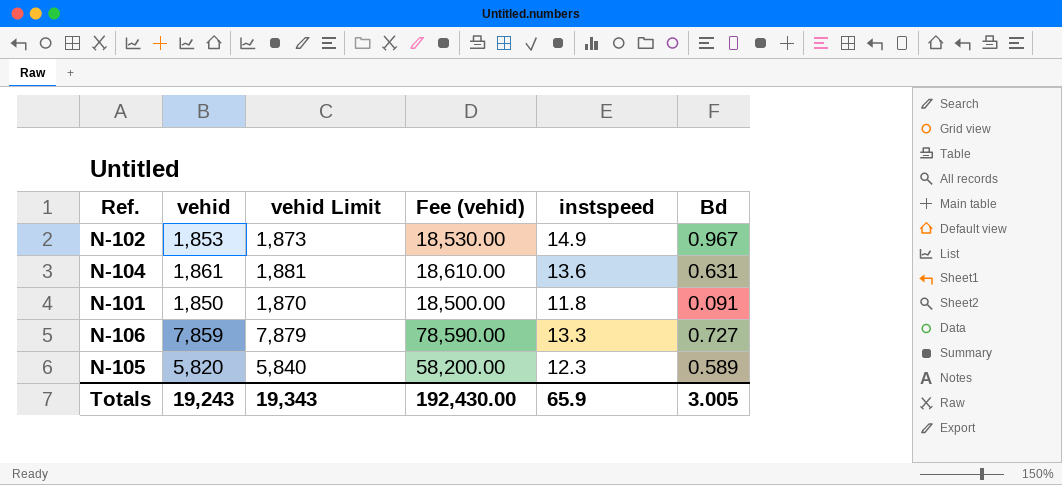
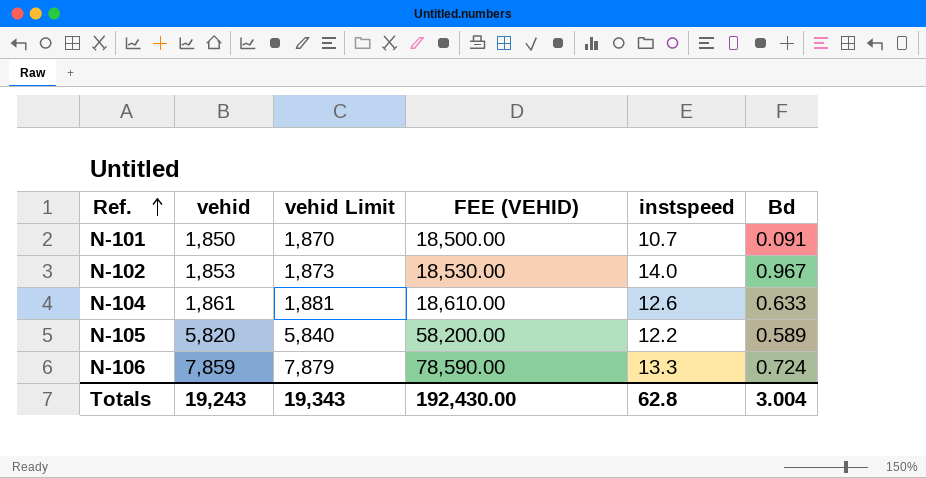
row order: none -> Ref. ascending
column name: Fee (vehid) -> FEE (VEHID)
N-101 | instspeed: 11.8 -> 10.7
N-102 | instspeed: 14.9 -> 14.0
N-104 | instspeed: 13.6 -> 12.6
N-104 | Bd: 0.631 -> 0.633
N-105 | instspeed: 12.3 -> 12.2
N-106 | Bd: 0.727 -> 0.724
Totals | instspeed: 65.9 -> 62.8
Totals | Bd: 3.005 -> 3.004

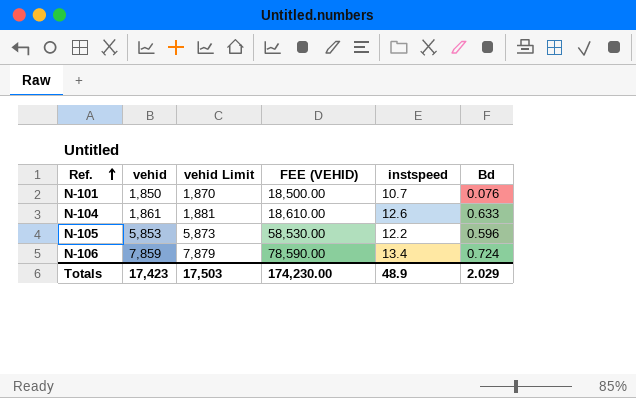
row N-102: 1,853 | 1,873 | 18,530.00 | 14.0 | 0.967 -> none
N-101 | Bd: 0.091 -> 0.076
N-105 | vehid: 5,820 -> 5,853
N-105 | vehid Limit: 5,840 -> 5,873
N-105 | FEE (VEHID): 58,200.00 -> 58,530.00
N-105 | Bd: 0.589 -> 0.596
N-106 | instspeed: 13.3 -> 13.4
Totals | vehid: 19,243 -> 17,423
Totals | vehid Limit: 19,343 -> 17,503
Totals | FEE (VEHID): 192,430.00 -> 174,230.00
Totals | instspeed: 62.8 -> 48.9
Totals | Bd: 3.004 -> 2.029

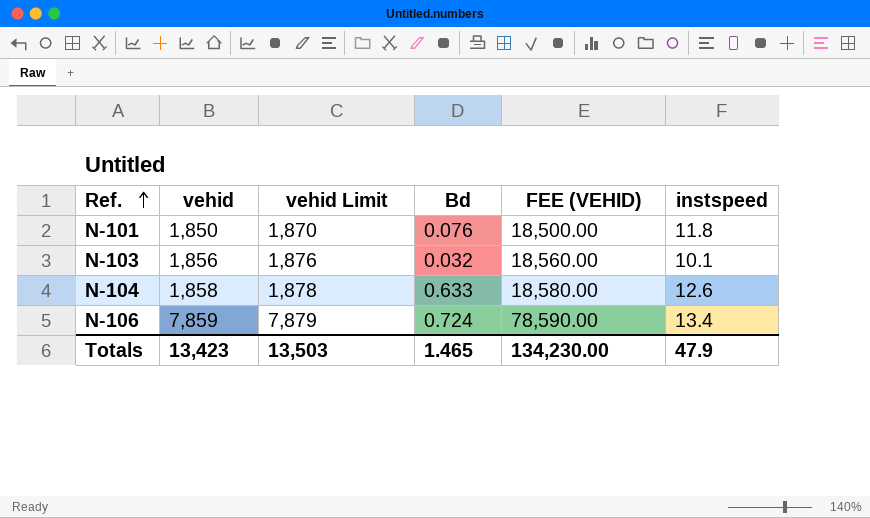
column Bd | position: 6 -> 4
row N-105: 5,853 | 5,873 | 58,530.00 | 12.2 | 0.596 -> none
N-101 | instspeed: 10.7 -> 11.8
row N-103: none -> 1,856 | 1,876 | 0.032 | 18,560.00 | 10.1
N-104 | vehid: 1,861 -> 1,858
N-104 | vehid Limit: 1,881 -> 1,878
N-104 | FEE (VEHID): 18,610.00 -> 18,580.00
Totals | vehid: 17,423 -> 13,423
Totals | vehid Limit: 17,503 -> 13,503
Totals | Bd: 2.029 -> 1.465
Totals | FEE (VEHID): 174,230.00 -> 134,230.00
Totals | instspeed: 48.9 -> 47.9

